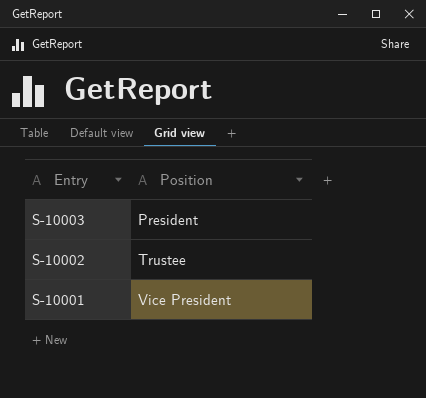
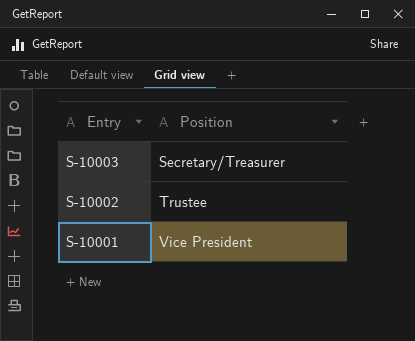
S-10003 | Position: President -> Secretary/Treasurer

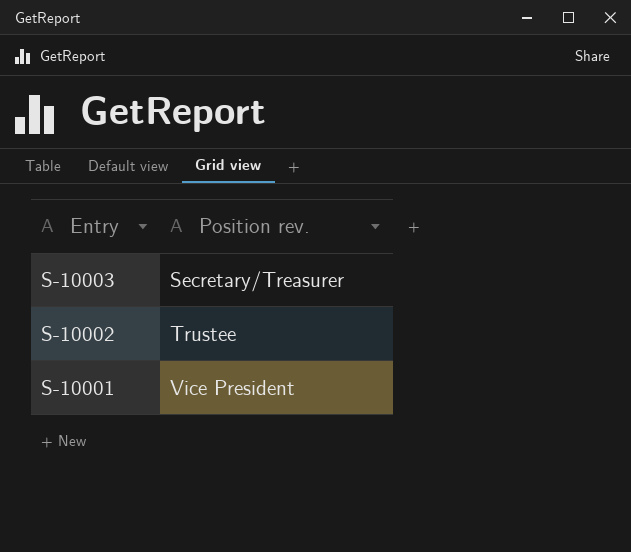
column name: Position -> Position rev.

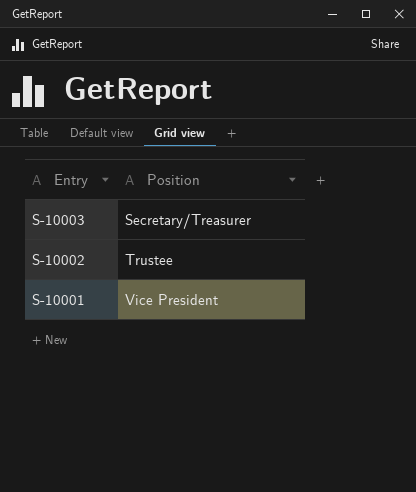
column name: Position rev. -> Position

